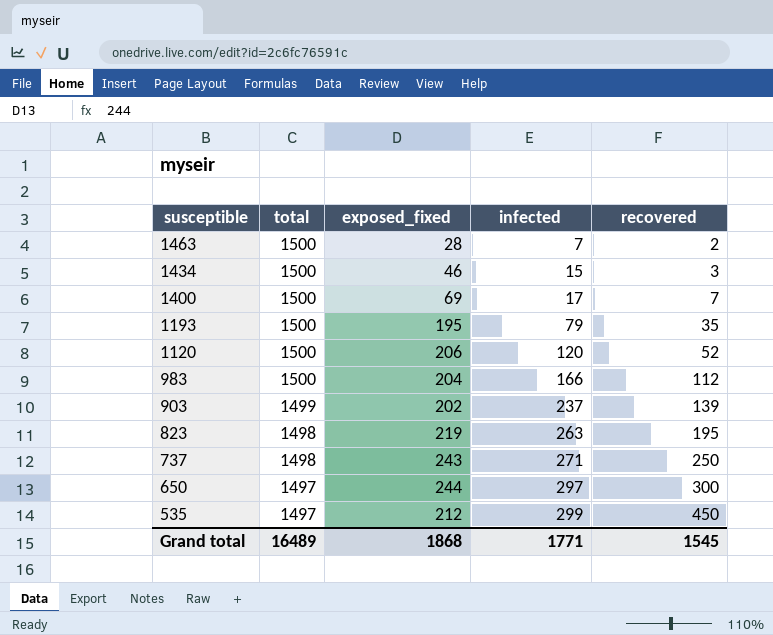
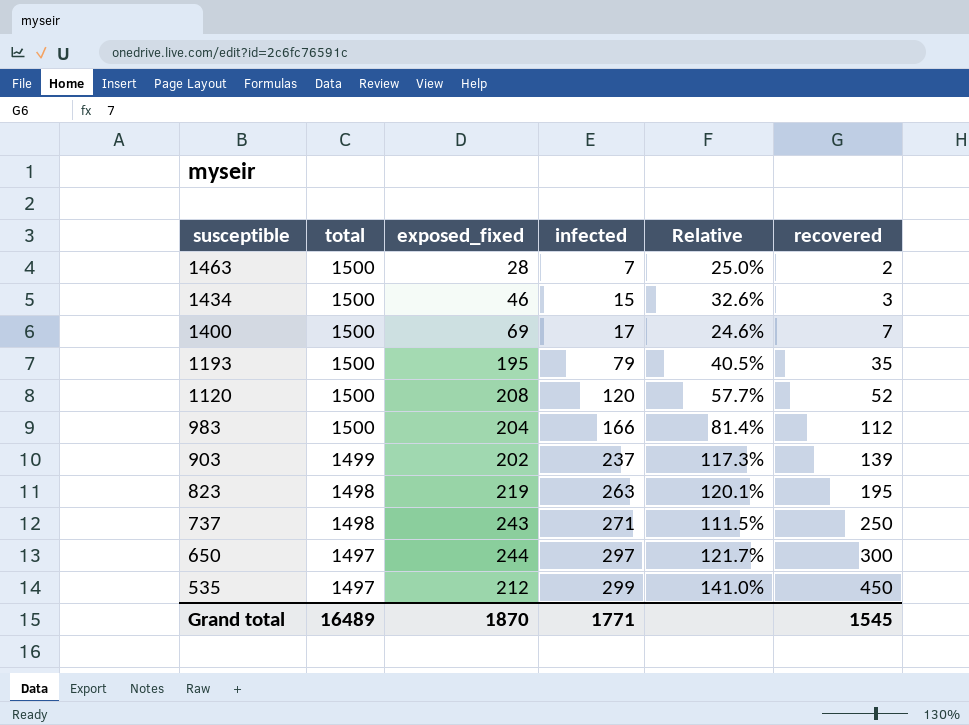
column Relative | formula: none -> [infected] / [exposed_fixed]
1120 | exposed_fixed: 206 -> 208
Grand total | exposed_fixed: 1868 -> 1870

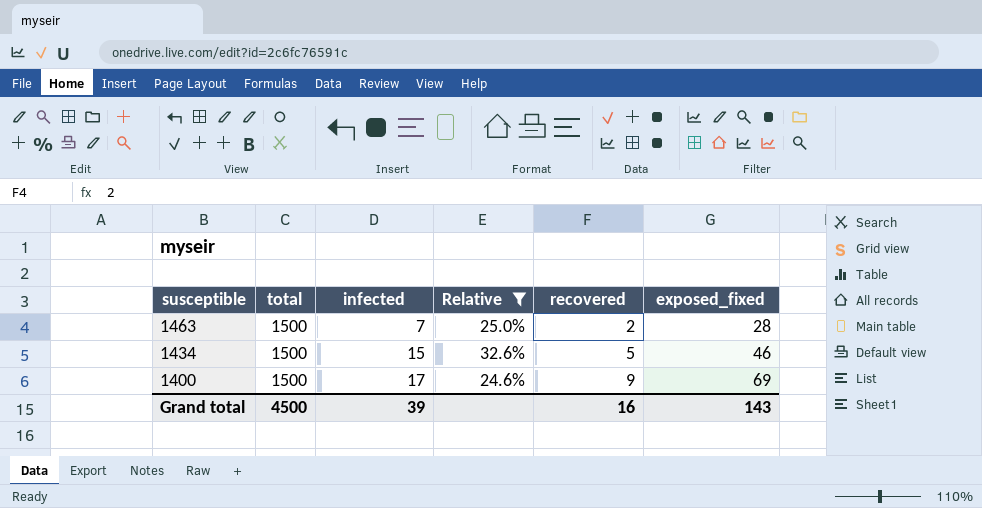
filter: none -> Relative <= 32.6%
column exposed_fixed | position: 3 -> 6
1434 | recovered: 3 -> 5
1400 | recovered: 7 -> 9
Grand total | total: 16489 -> 4500
Grand total | infected: 1771 -> 39
Grand total | recovered: 1545 -> 16
Grand total | exposed_fixed: 1870 -> 143

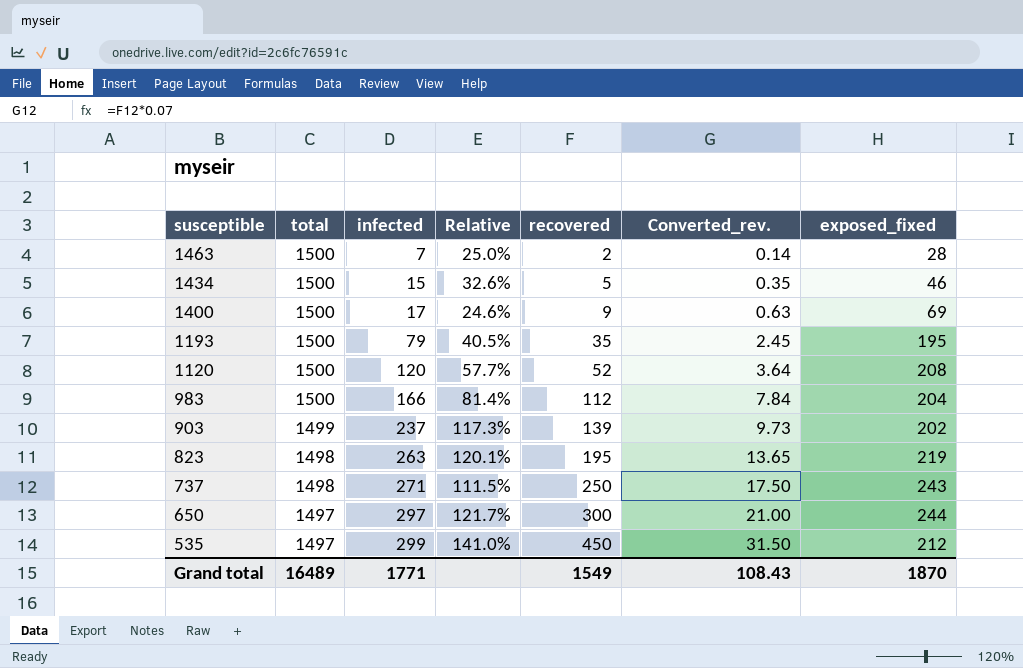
filter: Relative <= 32.6% -> none
column Converted_rev. | formula: none -> [recovered] * 0.07
Grand total | total: 4500 -> 16489
Grand total | infected: 39 -> 1771
Grand total | recovered: 16 -> 1549
Grand total | exposed_fixed: 143 -> 1870

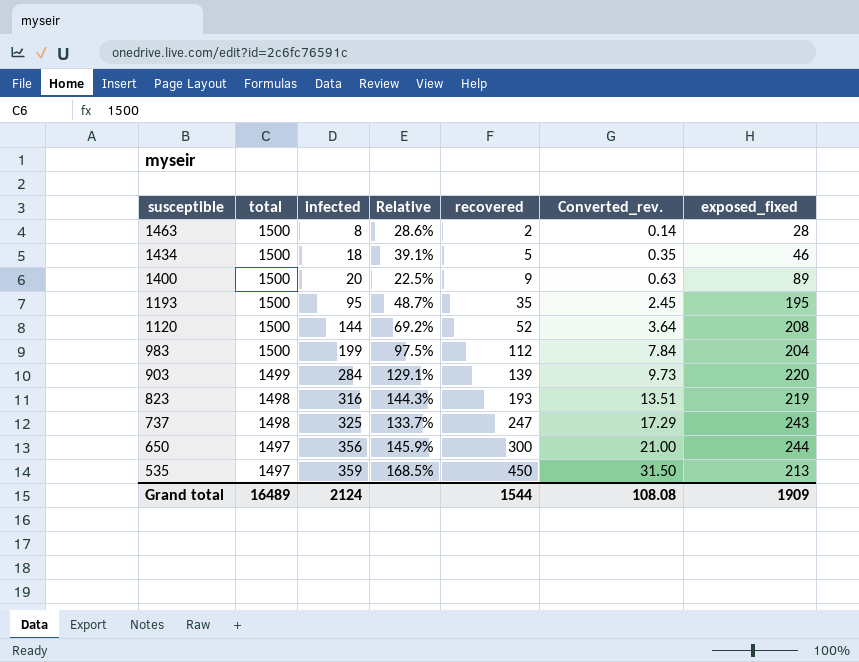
1463 | infected: 7 -> 8
1463 | Relative: 25.0% -> 28.6%
1434 | infected: 15 -> 18
1434 | Relative: 32.6% -> 39.1%
1400 | infected: 17 -> 20
1400 | Relative: 24.6% -> 22.5%
1400 | exposed_fixed: 69 -> 89
1193 | infected: 79 -> 95
1193 | Relative: 40.5% -> 48.7%
1120 | infected: 120 -> 144
1120 | Relative: 57.7% -> 69.2%
983 | infected: 166 -> 199
983 | Relative: 81.4% -> 97.5%
903 | infected: 237 -> 284
903 | Relative: 117.3% -> 129.1%
903 | exposed_fixed: 202 -> 220
823 | infected: 263 -> 316
823 | Relative: 120.1% -> 144.3%
823 | recovered: 195 -> 193
823 | Converted_rev.: 13.65 -> 13.51
737 | infected: 271 -> 325
737 | Relative: 111.5% -> 133.7%
737 | recovered: 250 -> 247
737 | Converted_rev.: 17.50 -> 17.29
650 | infected: 297 -> 356
650 | Relative: 121.7% -> 145.9%
535 | infected: 299 -> 359
535 | Relative: 141.0% -> 168.5%
535 | exposed_fixed: 212 -> 213
Grand total | infected: 1771 -> 2124
Grand total | recovered: 1549 -> 1544
Grand total | Converted_rev.: 108.43 -> 108.08
Grand total | exposed_fixed: 1870 -> 1909

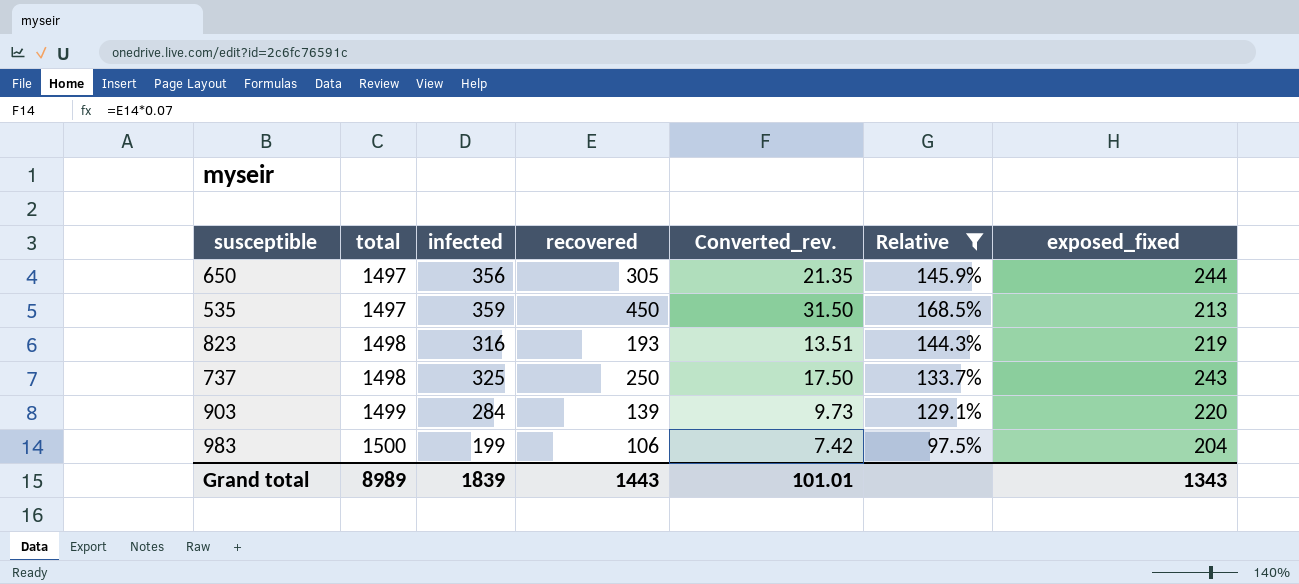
filter: none -> Relative >= 97.5%
row order: susceptible descending -> total ascending
column Relative | position: 4 -> 6
650 | recovered: 300 -> 305
650 | Converted_rev.: 21.00 -> 21.35
737 | recovered: 247 -> 250
737 | Converted_rev.: 17.29 -> 17.50
983 | recovered: 112 -> 106
983 | Converted_rev.: 7.84 -> 7.42
Grand total | total: 16489 -> 8989
Grand total | infected: 2124 -> 1839
Grand total | recovered: 1544 -> 1443
Grand total | Converted_rev.: 108.08 -> 101.01
Grand total | exposed_fixed: 1909 -> 1343

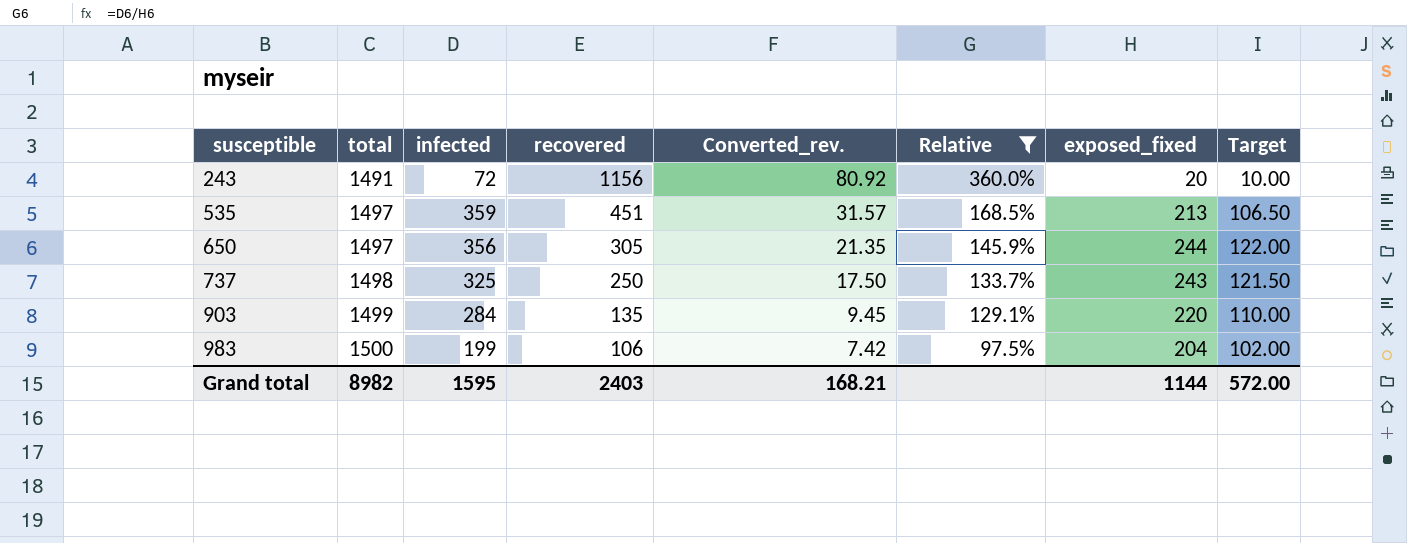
row order: total ascending -> susceptible ascending
column Target | formula: none -> [exposed_fixed] * 0.5
row 823: 1498 | 316 | 193 | 13.51 | 144.3% | 219 -> none
row 243: none -> 1491 | 72 | 1156 | 80.92 | 360.0% | 20 | 10.00
535 | recovered: 450 -> 451
535 | Converted_rev.: 31.50 -> 31.57
903 | recovered: 139 -> 135
903 | Converted_rev.: 9.73 -> 9.45
Grand total | total: 8989 -> 8982
Grand total | infected: 1839 -> 1595
Grand total | recovered: 1443 -> 2403
Grand total | Converted_rev.: 101.01 -> 168.21
Grand total | exposed_fixed: 1343 -> 1144

